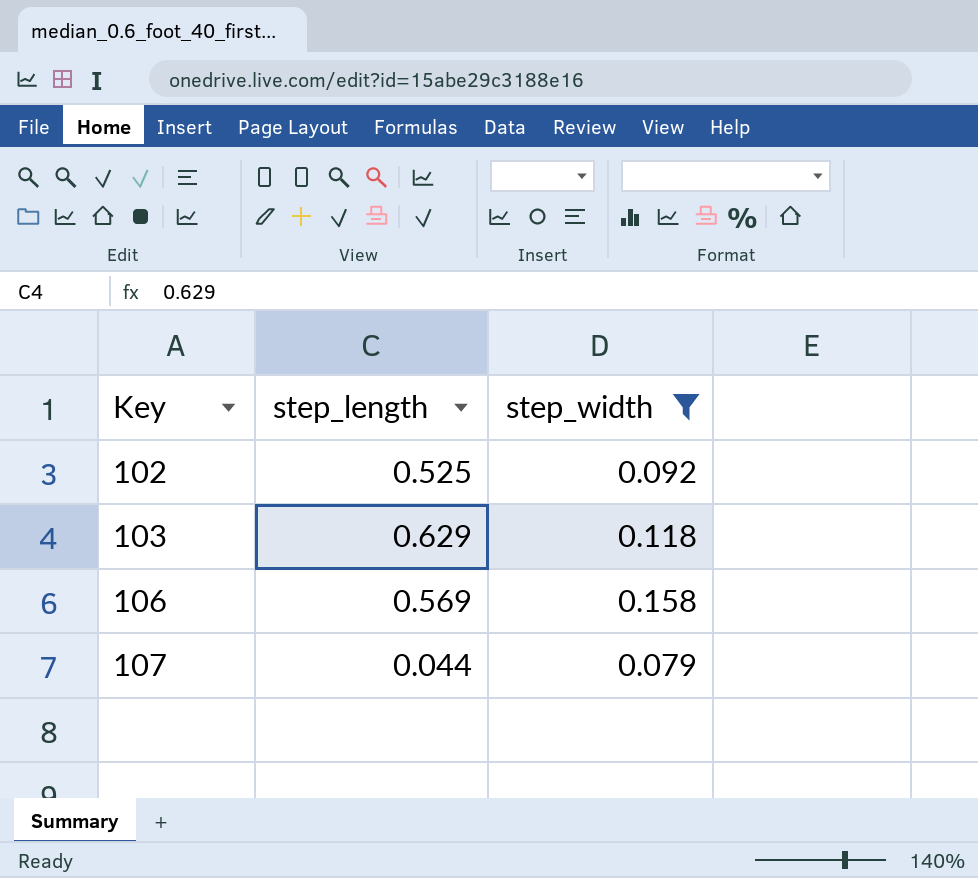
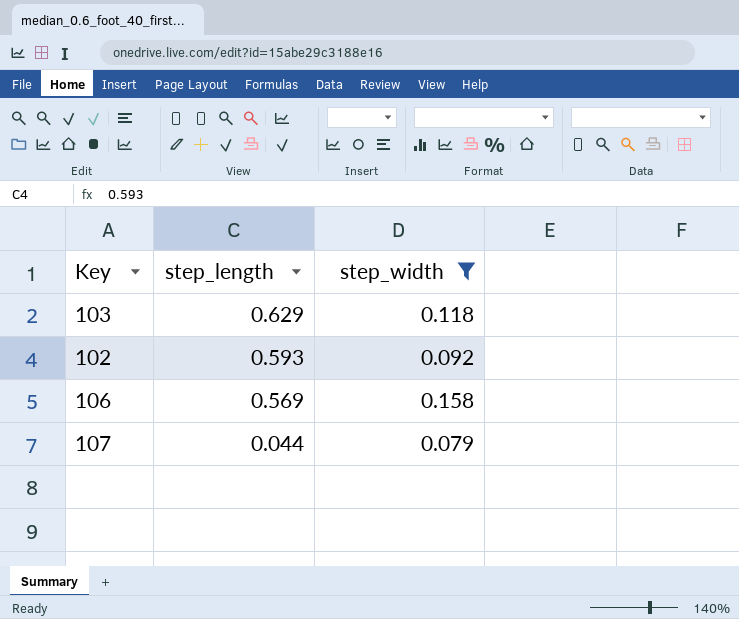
row order: Key ascending -> step_length descending
102 | step_length: 0.525 -> 0.593

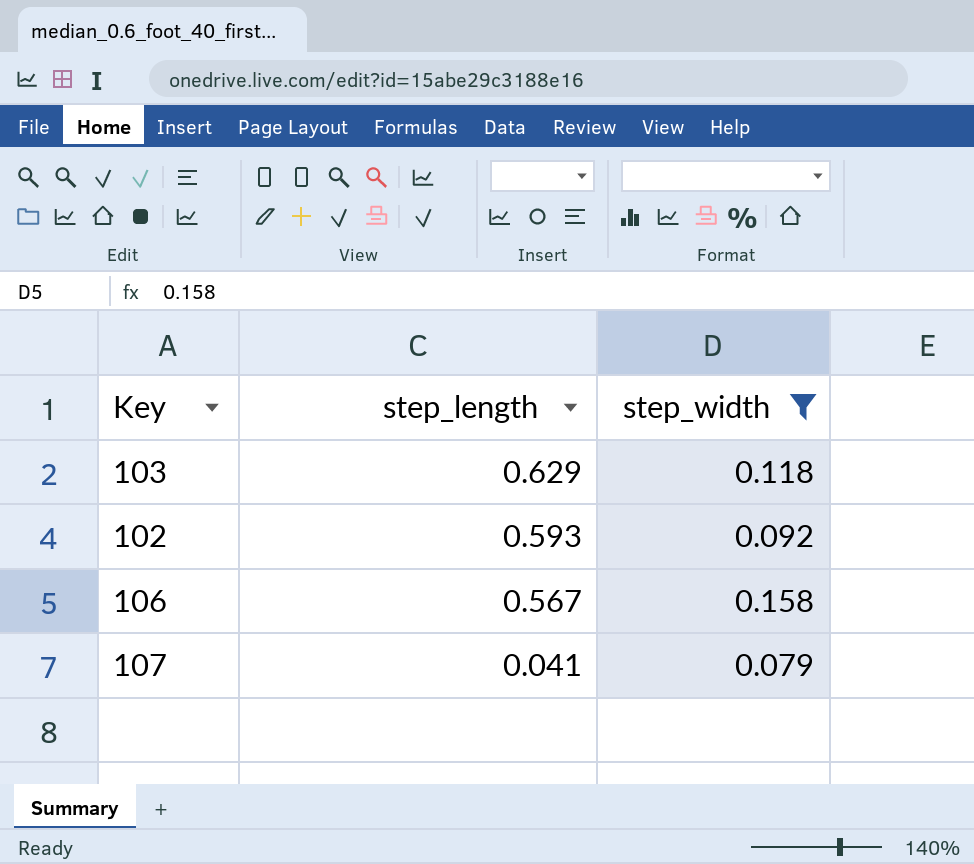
106 | step_length: 0.569 -> 0.567
107 | step_length: 0.044 -> 0.041

